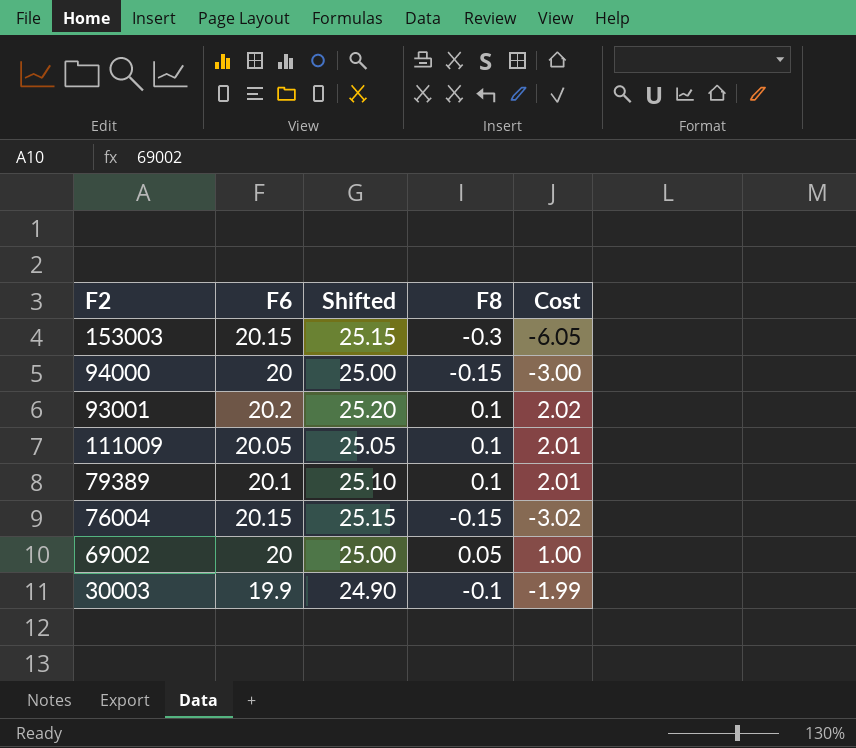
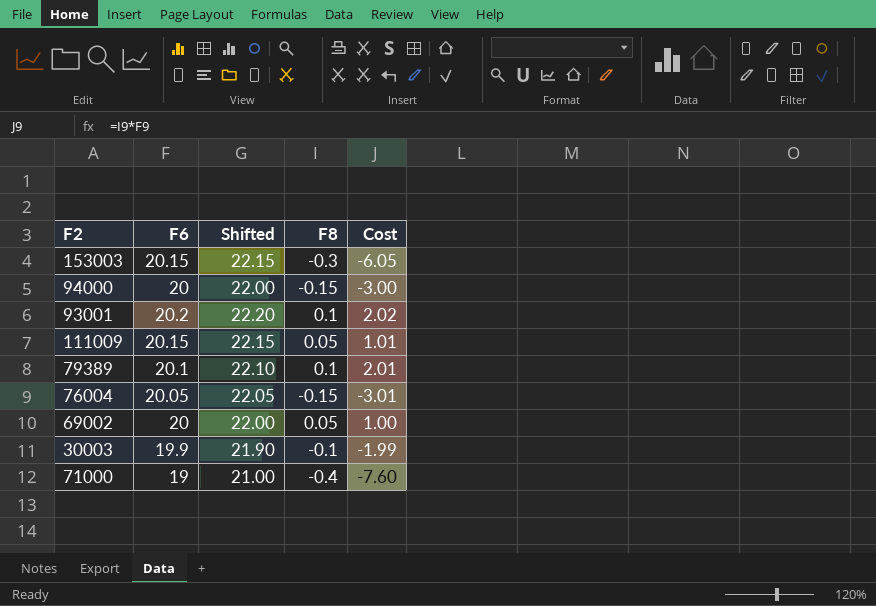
column Shifted | formula: [F6] + 5 -> [F6] + 2
111009 | F6: 20.05 -> 20.15
111009 | F8: 0.1 -> 0.05
111009 | Cost: 2.01 -> 1.01
76004 | F6: 20.15 -> 20.05
76004 | Cost: -3.02 -> -3.01
row 71000: none -> 19 | 21.00 | -0.4 | -7.60

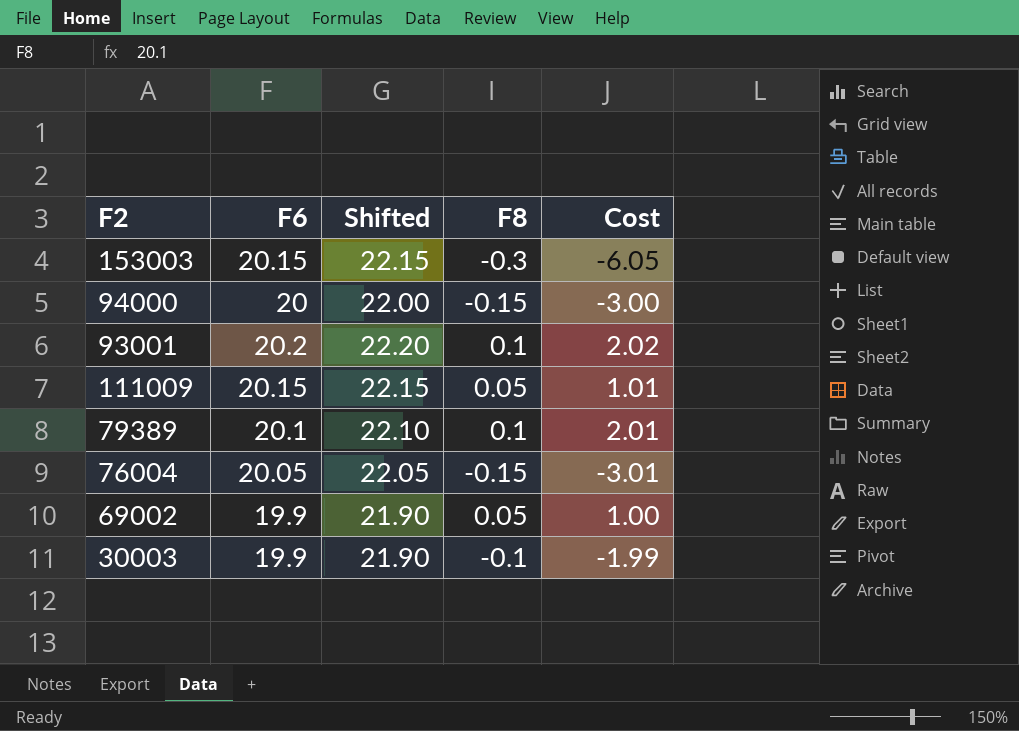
row 71000: 19 | 21.00 | -0.4 | -7.60 -> none
69002 | F6: 20 -> 19.9
69002 | Shifted: 22.00 -> 21.90

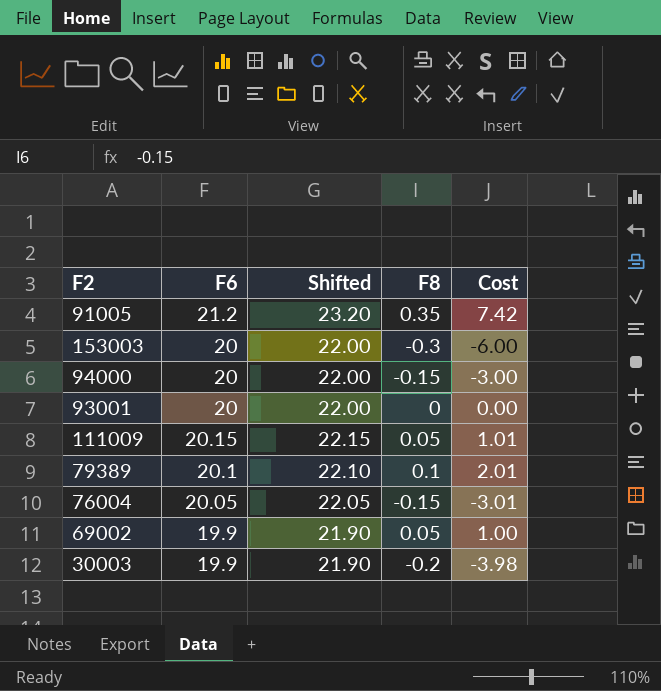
row 91005: none -> 21.2 | 23.20 | 0.35 | 7.42
153003 | F6: 20.15 -> 20
153003 | Shifted: 22.15 -> 22.00
153003 | Cost: -6.05 -> -6.00
93001 | F6: 20.2 -> 20
93001 | Shifted: 22.20 -> 22.00
93001 | F8: 0.1 -> 0
93001 | Cost: 2.02 -> 0.00
30003 | F8: -0.1 -> -0.2
30003 | Cost: -1.99 -> -3.98

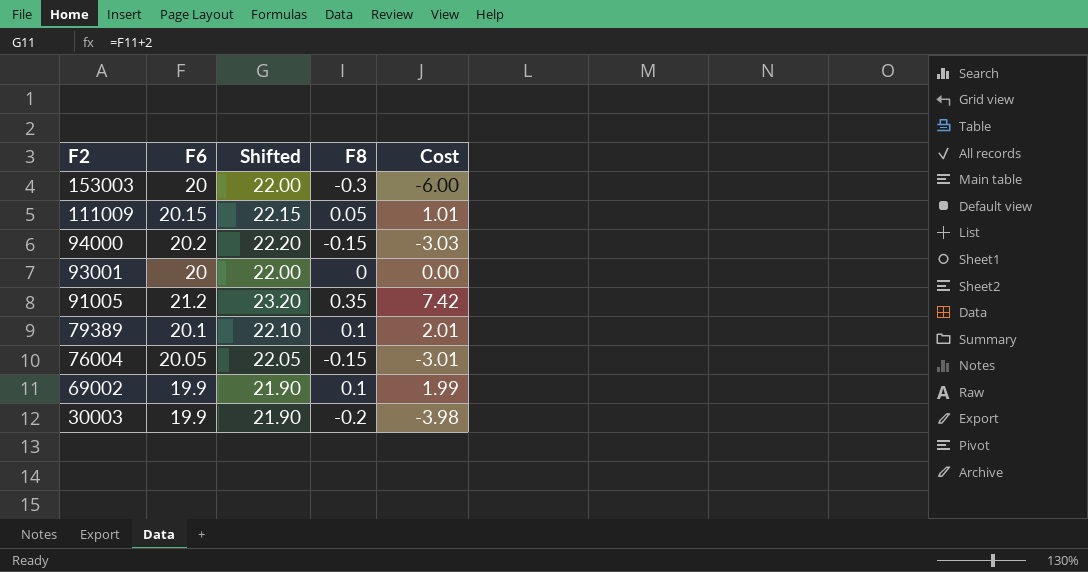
row order: none -> F2 descending
94000 | F6: 20 -> 20.2
94000 | Shifted: 22.00 -> 22.20
94000 | Cost: -3.00 -> -3.03
69002 | F8: 0.05 -> 0.1
69002 | Cost: 1.00 -> 1.99

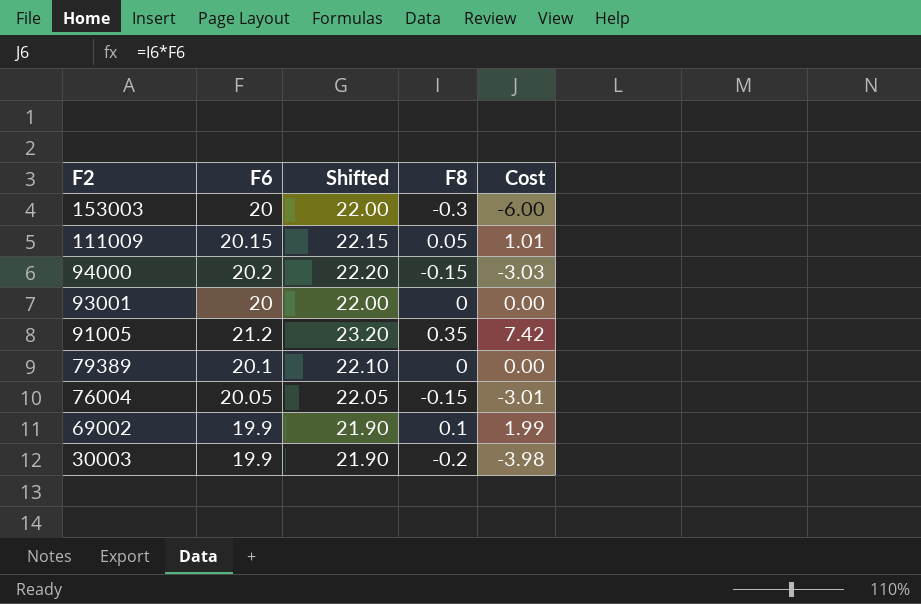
79389 | F8: 0.1 -> 0
79389 | Cost: 2.01 -> 0.00

